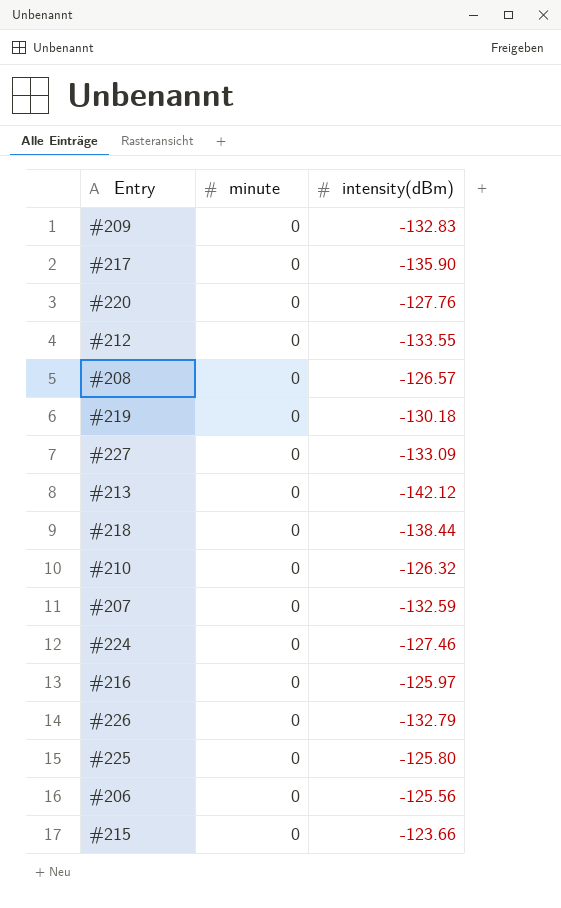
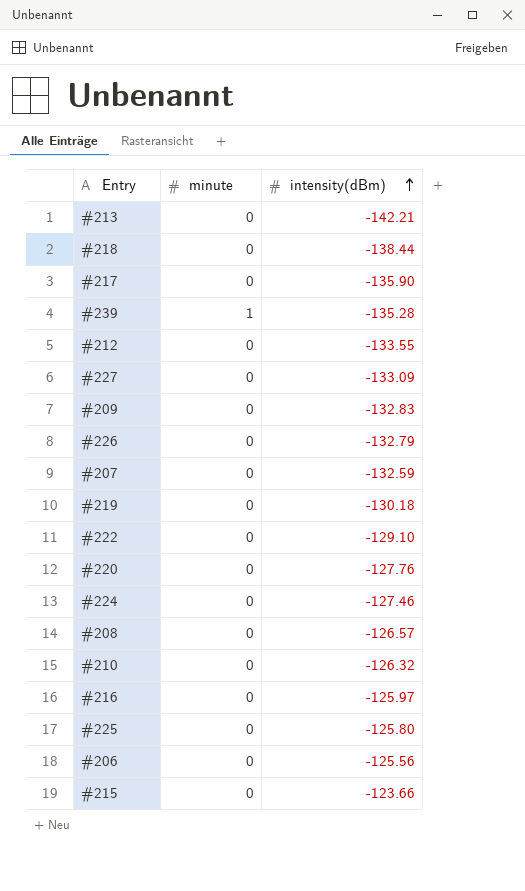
row order: none -> intensity(dBm) ascending
#213 | intensity(dBm): -142.12 -> -142.21
row #239: none -> 1 | -135.28
row #222: none -> 0 | -129.10

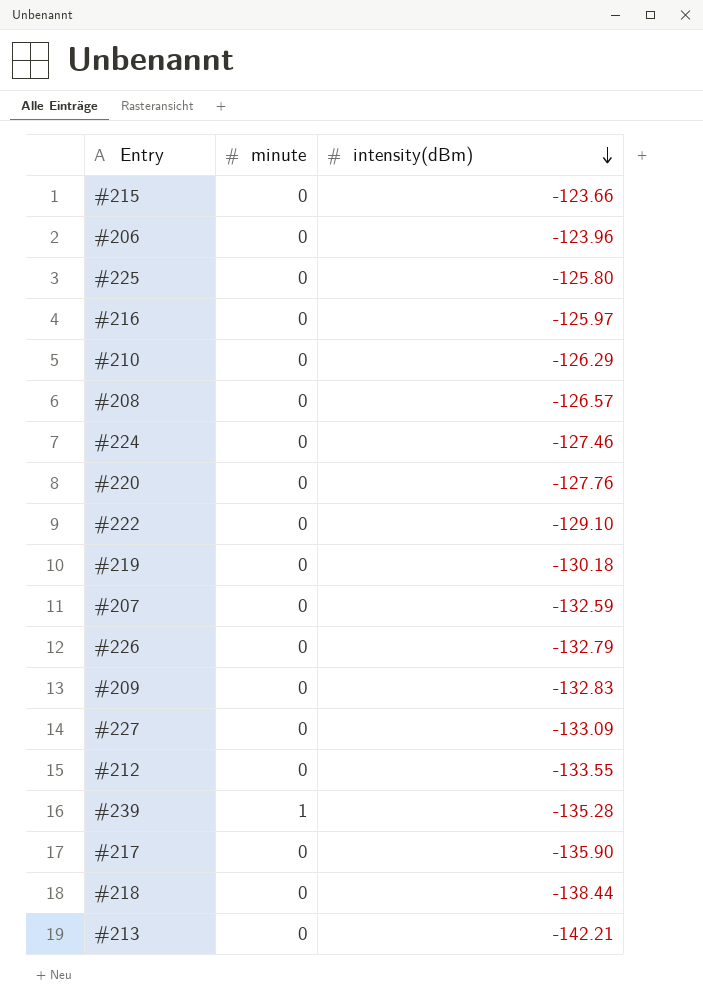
row order: intensity(dBm) ascending -> intensity(dBm) descending
#206 | intensity(dBm): -125.56 -> -123.96
#210 | intensity(dBm): -126.32 -> -126.29

